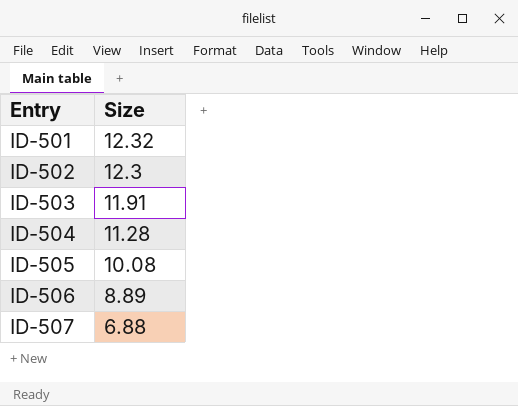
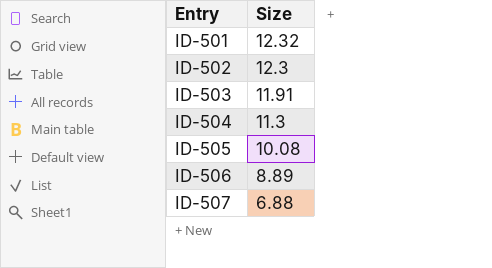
ID-504 | Size: 11.28 -> 11.3

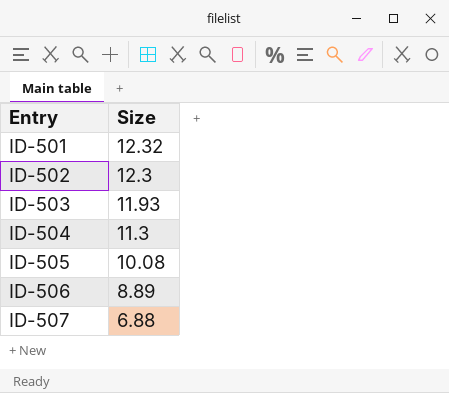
ID-503 | Size: 11.91 -> 11.93

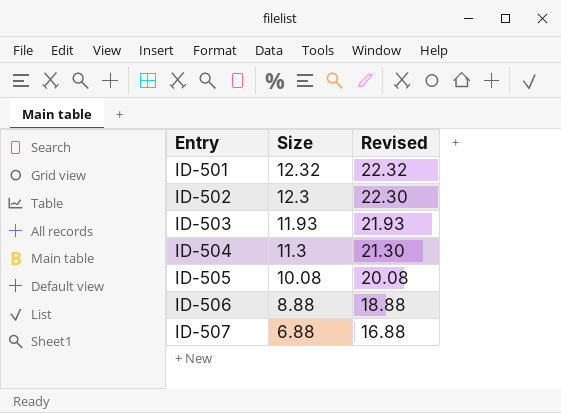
column Revised | formula: none -> [Size] + 10
ID-506 | Size: 8.89 -> 8.88

